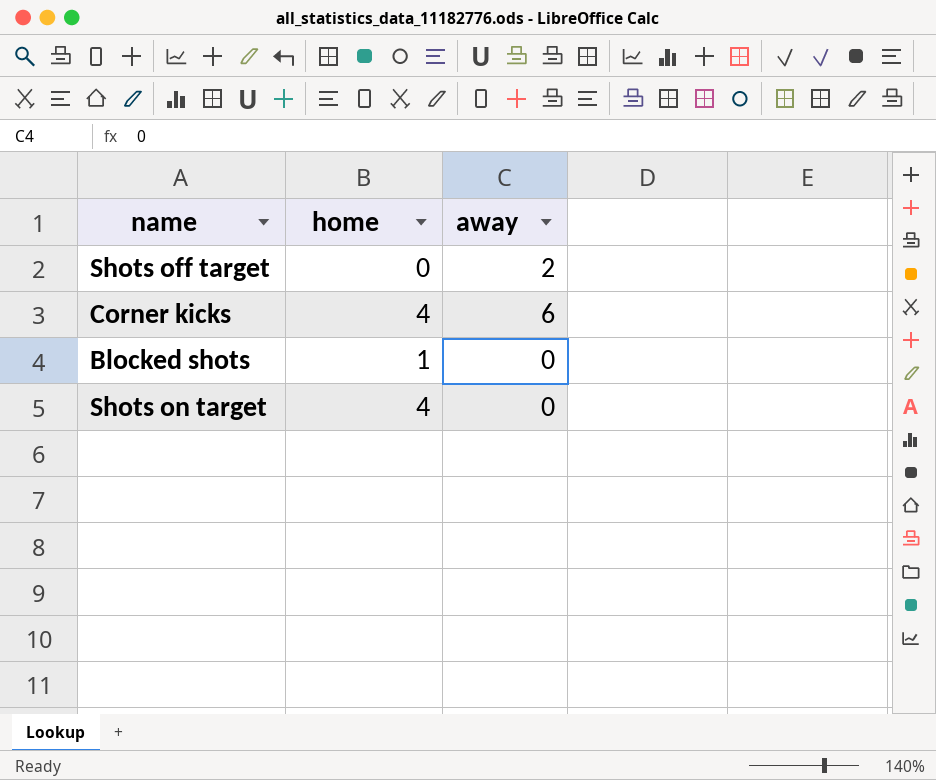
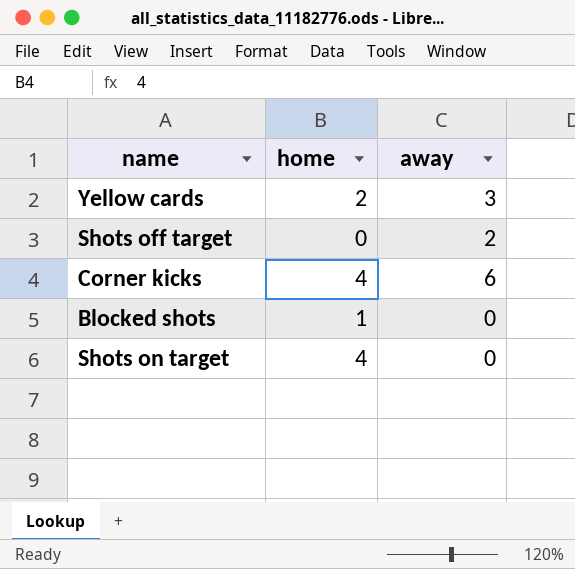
row Yellow cards: none -> 2 | 3

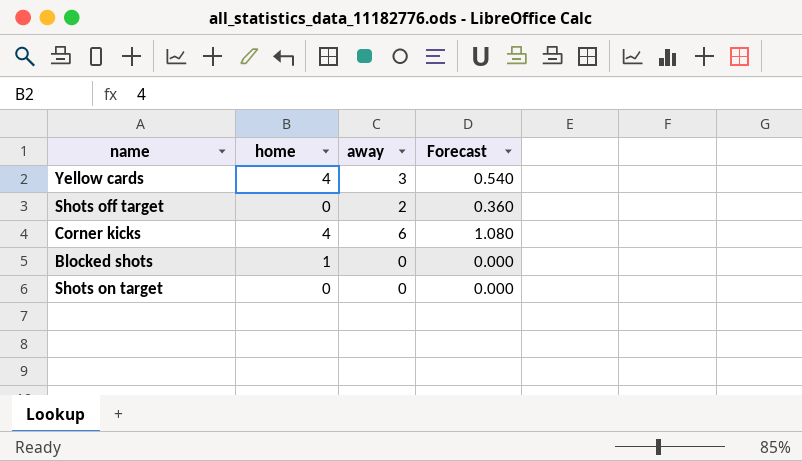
column Forecast | formula: none -> [away] * 0.18
Yellow cards | home: 2 -> 4
Shots on target | home: 4 -> 0

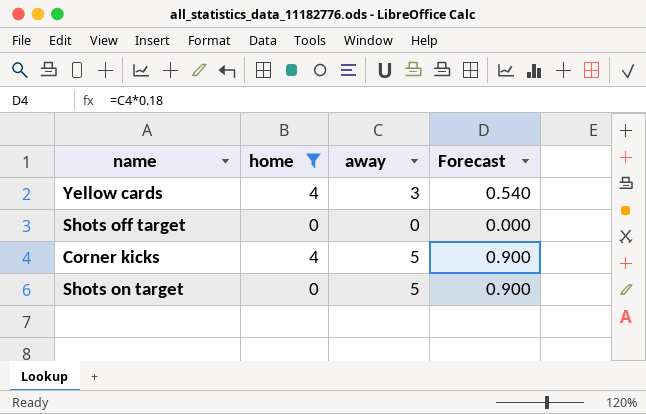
filter: none -> home != 1
Shots off target | away: 2 -> 0
Shots off target | Forecast: 0.360 -> 0.000
Corner kicks | away: 6 -> 5
Corner kicks | Forecast: 1.080 -> 0.900
Shots on target | away: 0 -> 5
Shots on target | Forecast: 0.000 -> 0.900

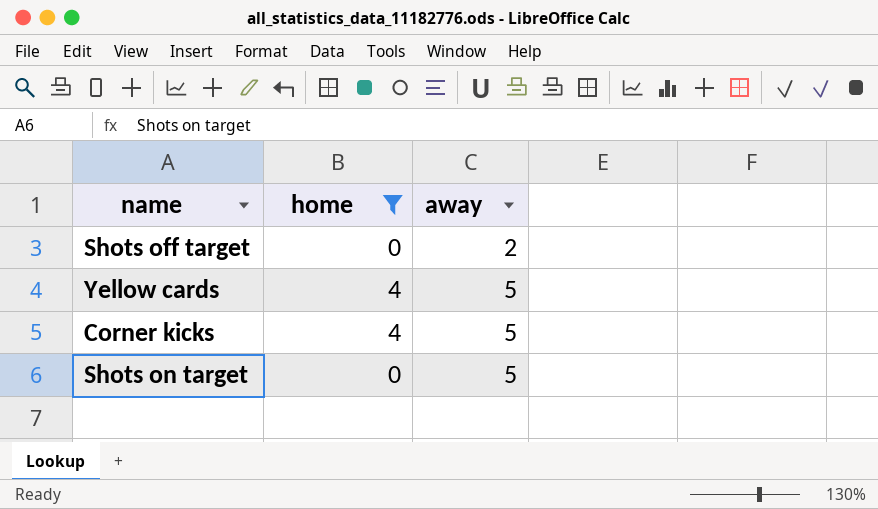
row order: none -> away ascending
column Forecast | formula: [away] * 0.18 -> none
Shots off target | away: 0 -> 2
Yellow cards | away: 3 -> 5

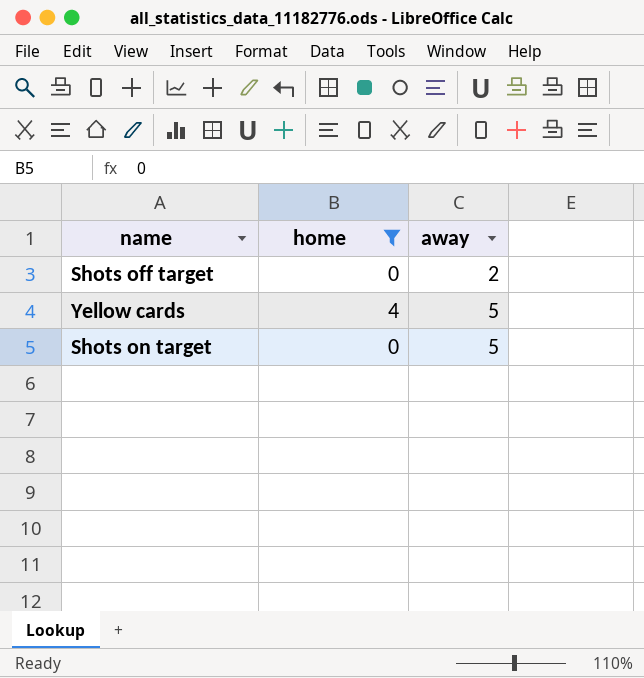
row Corner kicks: 4 | 5 -> none

